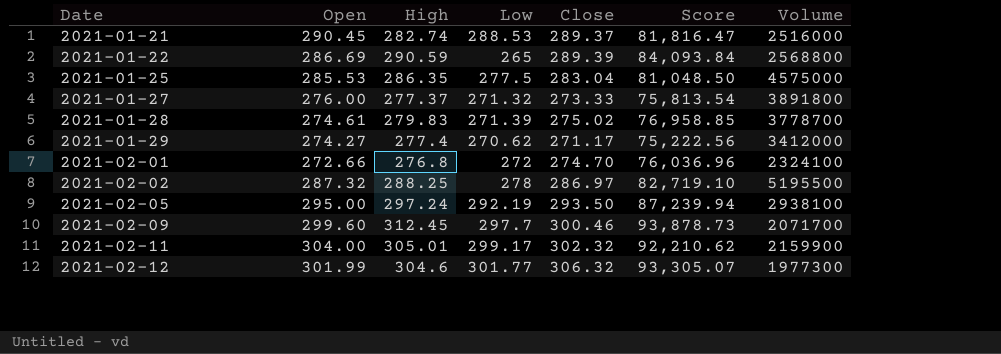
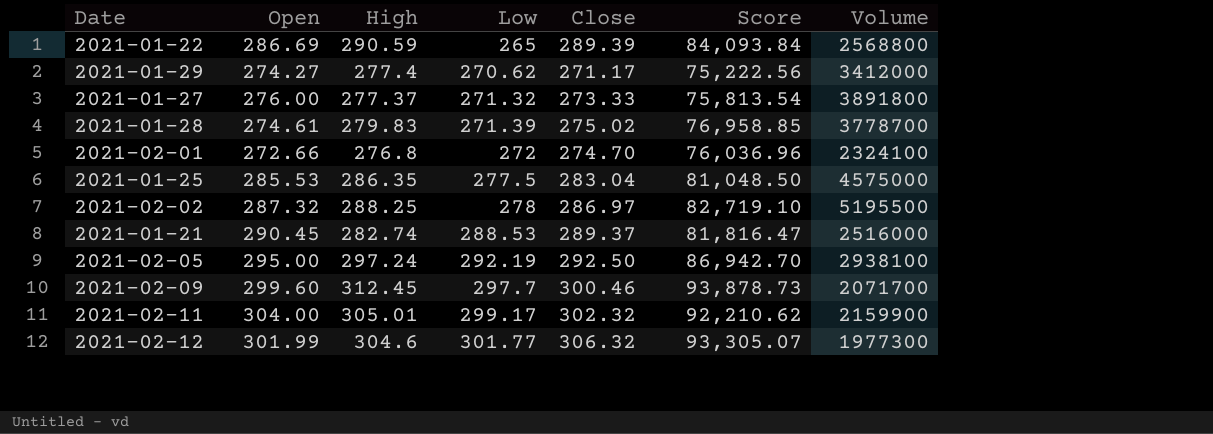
row order: Date ascending -> Low ascending
2021-02-05 | Close: 293.50 -> 292.50
2021-02-05 | Score: 87,239.94 -> 86,942.70

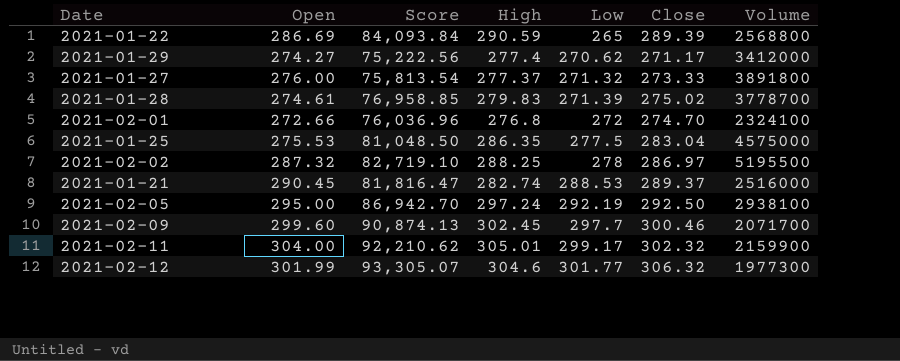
column Score | position: 6 -> 3
2021-01-25 | Open: 285.53 -> 275.53
2021-02-09 | Score: 93,878.73 -> 90,874.13
2021-02-09 | High: 312.45 -> 302.45

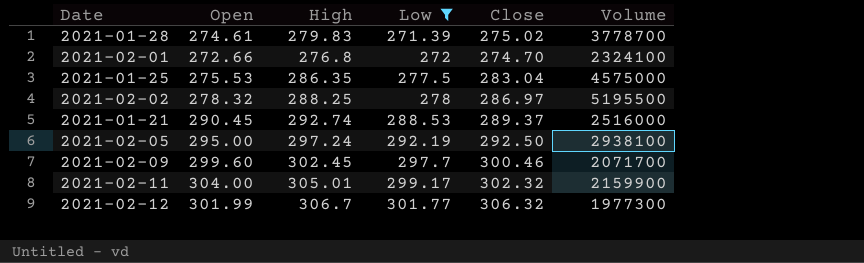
filter: none -> Low >= 271.39
column Score | formula: [High] * [Close] -> none
2021-02-02 | Open: 287.32 -> 278.32
2021-01-21 | High: 282.74 -> 292.74
2021-02-12 | High: 304.6 -> 306.7

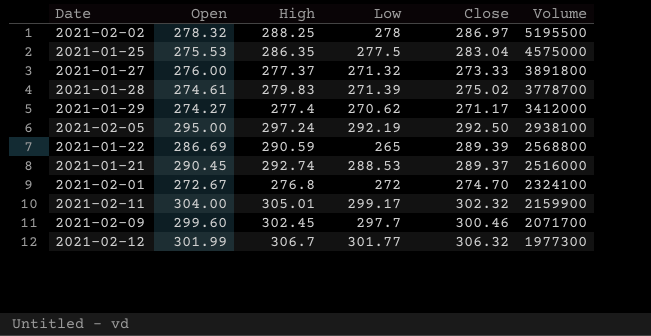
filter: Low >= 271.39 -> none
row order: Low ascending -> Volume descending
2021-02-01 | Open: 272.66 -> 272.67

